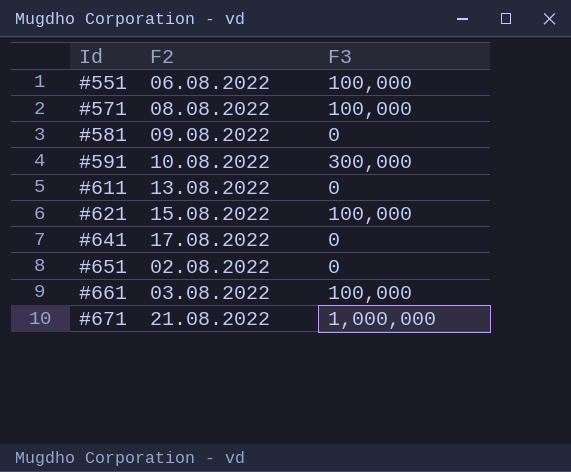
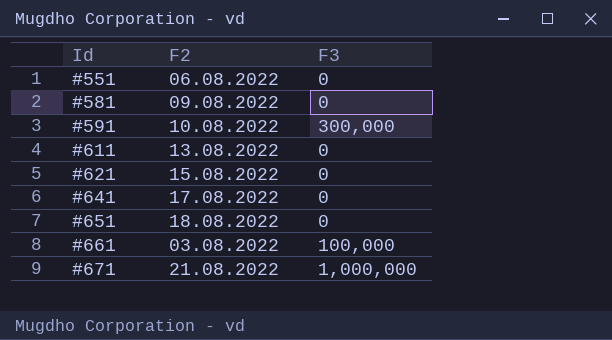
row #571: 08.08.2022 | 100,000 -> none
#551 | F3: 100,000 -> 0
#621 | F3: 100,000 -> 0
#651 | F2: 02.08.2022 -> 18.08.2022

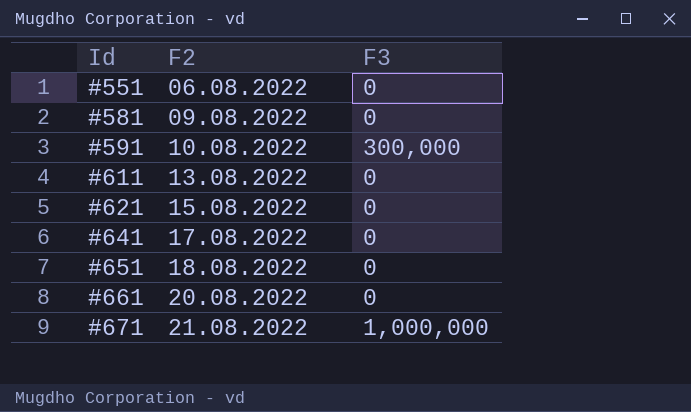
#661 | F2: 03.08.2022 -> 20.08.2022
#661 | F3: 100,000 -> 0

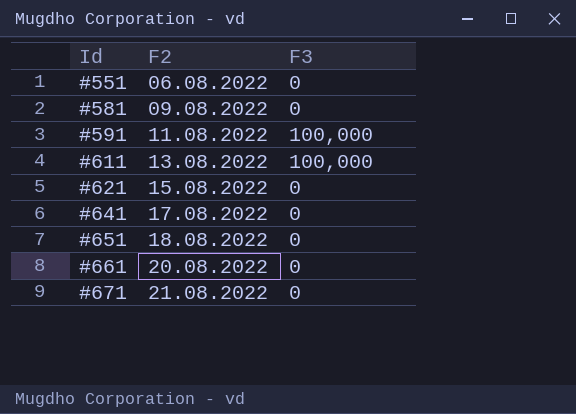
#591 | F2: 10.08.2022 -> 11.08.2022
#591 | F3: 300,000 -> 100,000
#611 | F3: 0 -> 100,000
#671 | F3: 1,000,000 -> 0

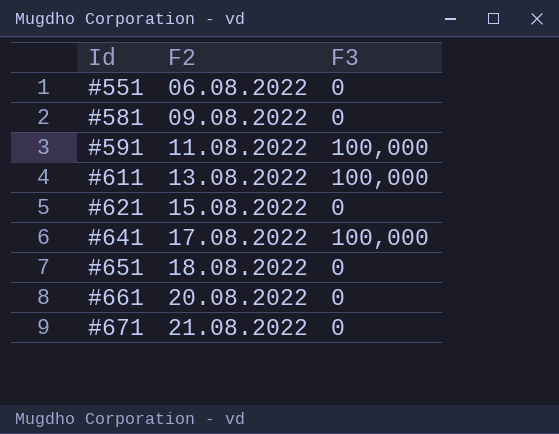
#641 | F3: 0 -> 100,000

